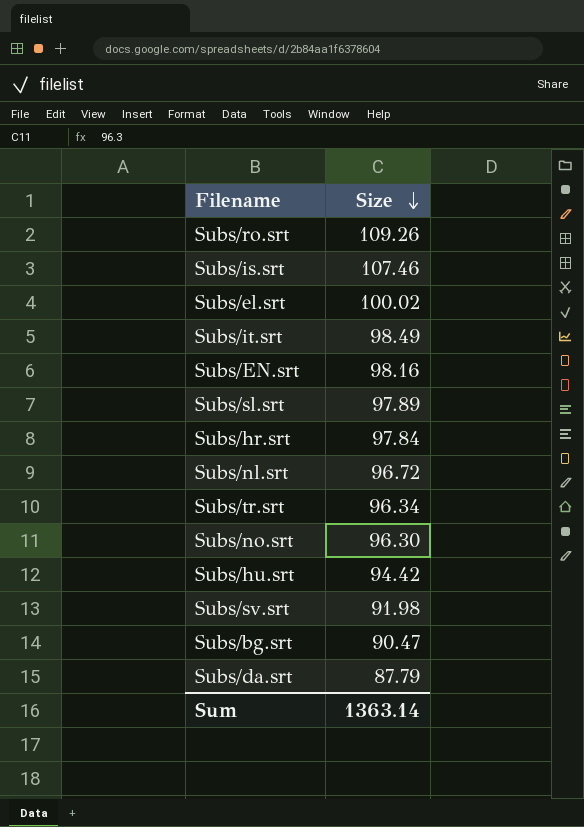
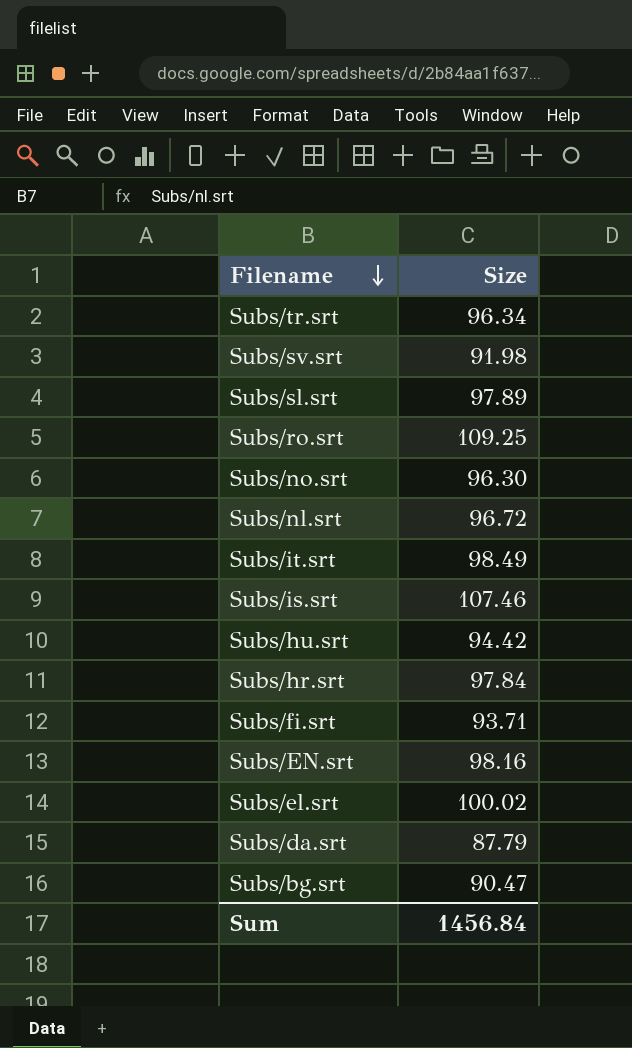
row order: Size descending -> Filename descending
Subs/ro.srt | Size: 109.26 -> 109.25
row Subs/fi.srt: none -> 93.71
Sum | Size: 1363.14 -> 1456.84

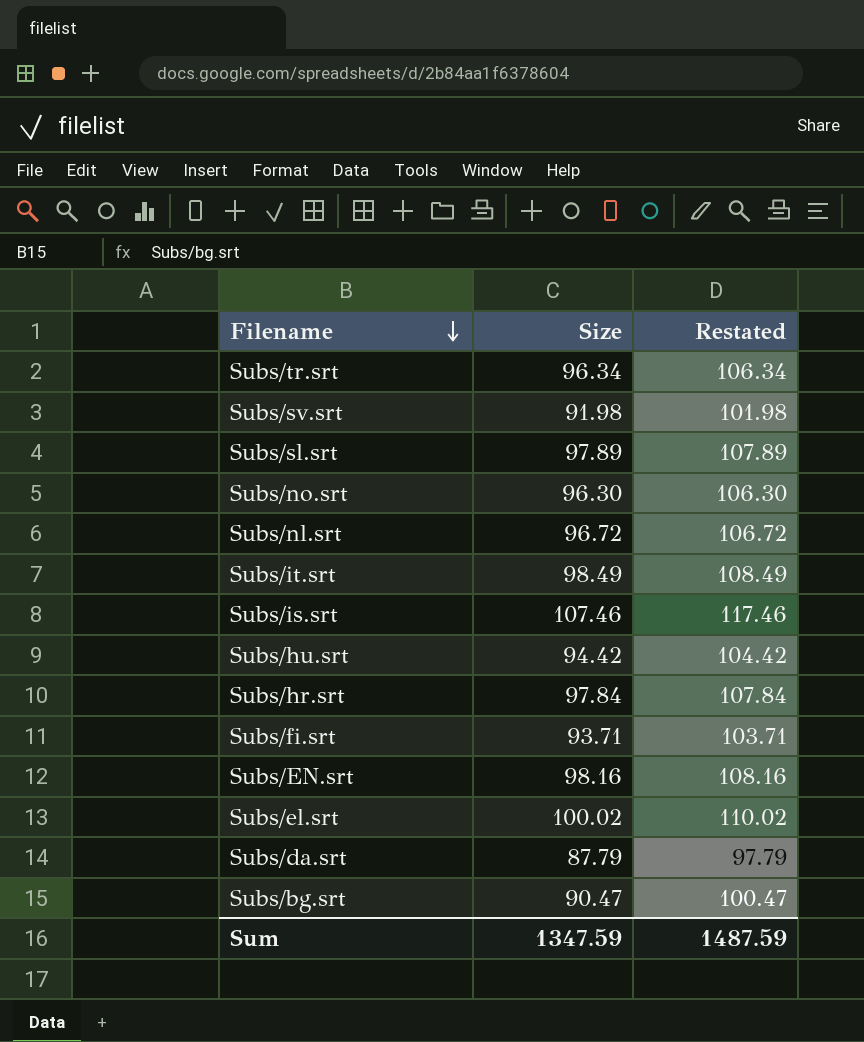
column Restated | formula: none -> [Size] + 10
row Subs/ro.srt: 109.25 -> none
Sum | Size: 1456.84 -> 1347.59

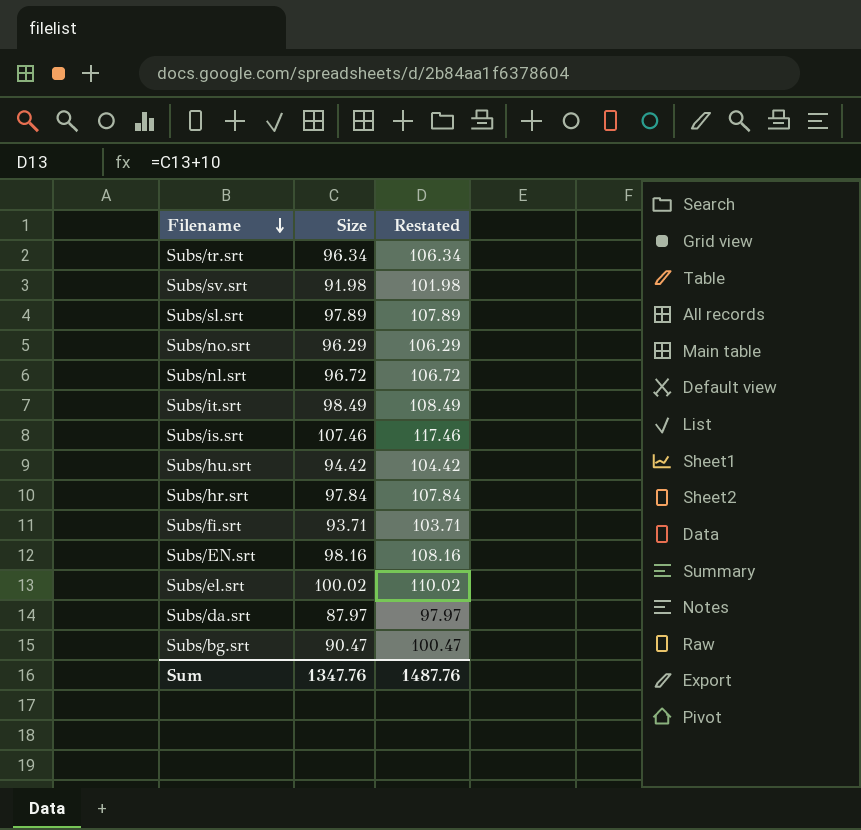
Subs/no.srt | Size: 96.30 -> 96.29
Subs/no.srt | Restated: 106.30 -> 106.29
Subs/da.srt | Size: 87.79 -> 87.97
Subs/da.srt | Restated: 97.79 -> 97.97
Sum | Size: 1347.59 -> 1347.76
Sum | Restated: 1487.59 -> 1487.76

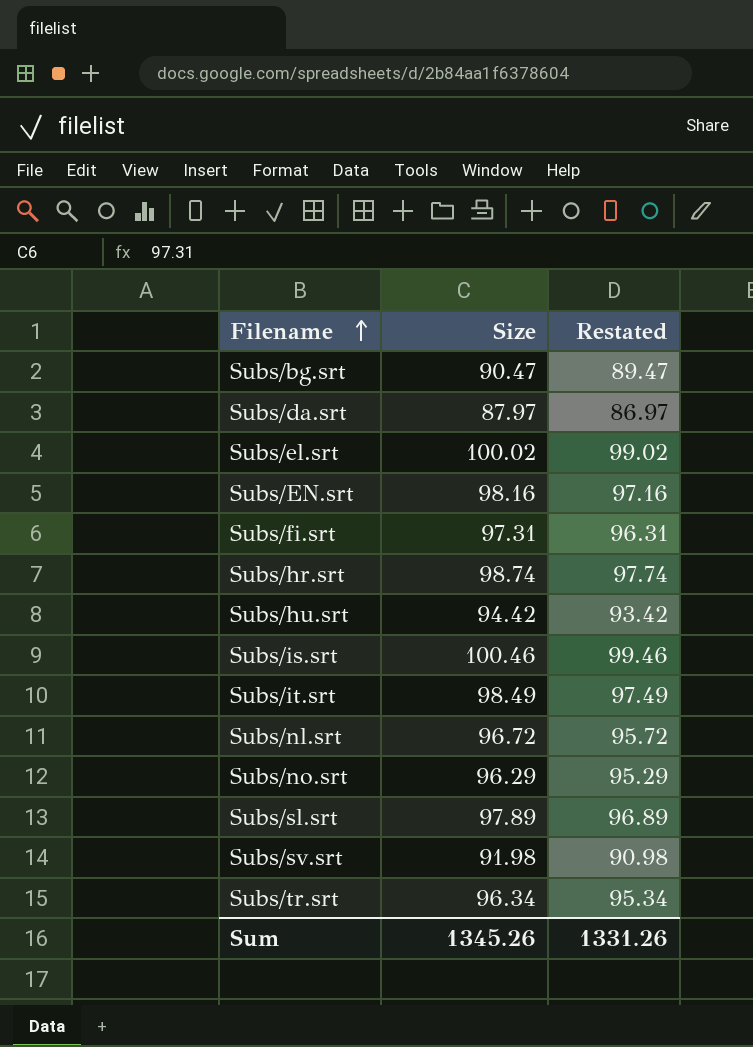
row order: Filename descending -> Filename ascending
column Restated | formula: [Size] + 10 -> [Size] - 1
Subs/fi.srt | Size: 93.71 -> 97.31
Subs/hr.srt | Size: 97.84 -> 98.74
Subs/is.srt | Size: 107.46 -> 100.46
Sum | Size: 1347.76 -> 1345.26
Sum | Restated: 1487.76 -> 1331.26

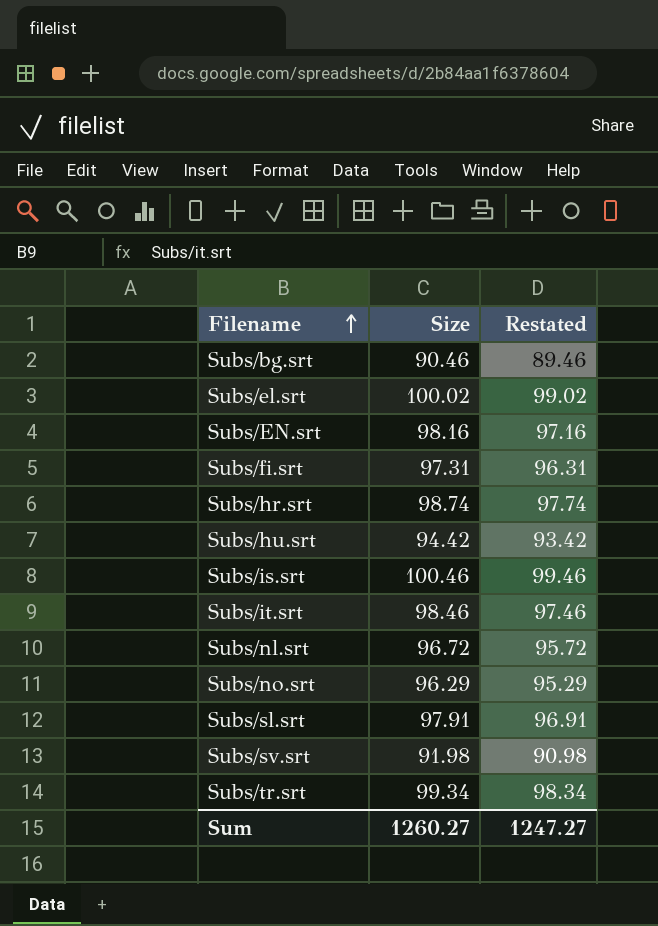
row Subs/da.srt: 87.97 | 86.97 -> none
Subs/bg.srt | Size: 90.47 -> 90.46
Subs/bg.srt | Restated: 89.47 -> 89.46
Subs/it.srt | Size: 98.49 -> 98.46
Subs/it.srt | Restated: 97.49 -> 97.46
Subs/sl.srt | Size: 97.89 -> 97.91
Subs/sl.srt | Restated: 96.89 -> 96.91
Subs/tr.srt | Size: 96.34 -> 99.34
Subs/tr.srt | Restated: 95.34 -> 98.34
Sum | Size: 1345.26 -> 1260.27
Sum | Restated: 1331.26 -> 1247.27

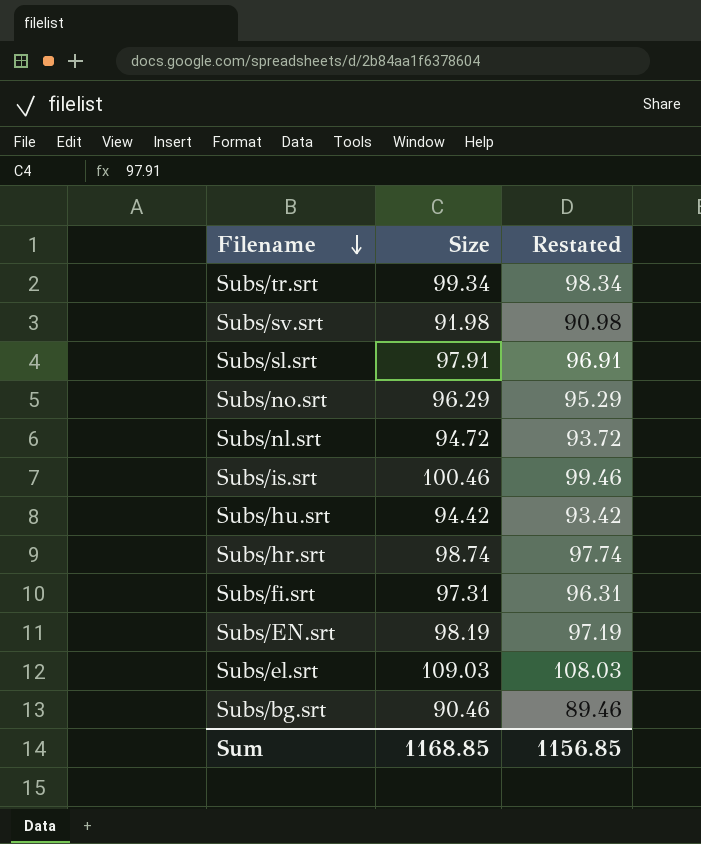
row order: Filename ascending -> Filename descending
row Subs/it.srt: 98.46 | 97.46 -> none
Subs/nl.srt | Size: 96.72 -> 94.72
Subs/nl.srt | Restated: 95.72 -> 93.72
Subs/EN.srt | Size: 98.16 -> 98.19
Subs/EN.srt | Restated: 97.16 -> 97.19
Subs/el.srt | Size: 100.02 -> 109.03
Subs/el.srt | Restated: 99.02 -> 108.03
Sum | Size: 1260.27 -> 1168.85
Sum | Restated: 1247.27 -> 1156.85

